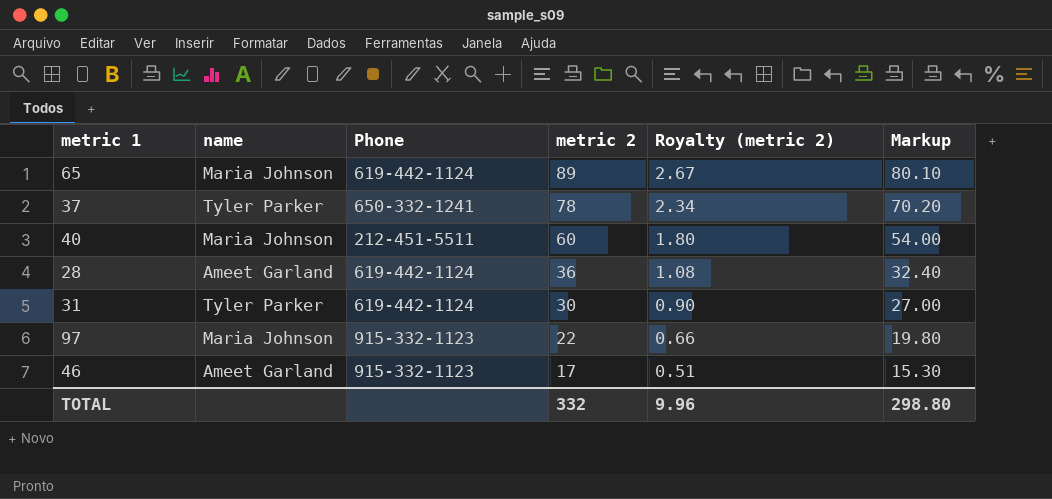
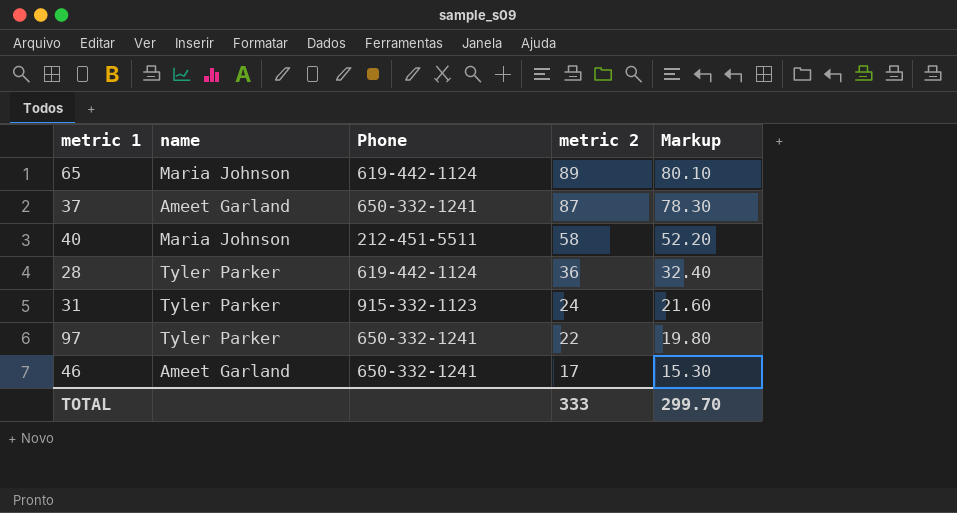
column Royalty (metric 2) | formula: [metric 2] * 0.03 -> none
37 | name: Tyler Parker -> Ameet Garland
37 | metric 2: 78 -> 87
37 | Markup: 70.20 -> 78.30
40 | metric 2: 60 -> 58
40 | Markup: 54.00 -> 52.20
28 | name: Ameet Garland -> Tyler Parker
31 | Phone: 619-442-1124 -> 915-332-1123
31 | metric 2: 30 -> 24
31 | Markup: 27.00 -> 21.60
97 | name: Maria Johnson -> Tyler Parker
97 | Phone: 915-332-1123 -> 650-332-1241
46 | Phone: 915-332-1123 -> 650-332-1241
TOTAL | metric 2: 332 -> 333
TOTAL | Markup: 298.80 -> 299.70

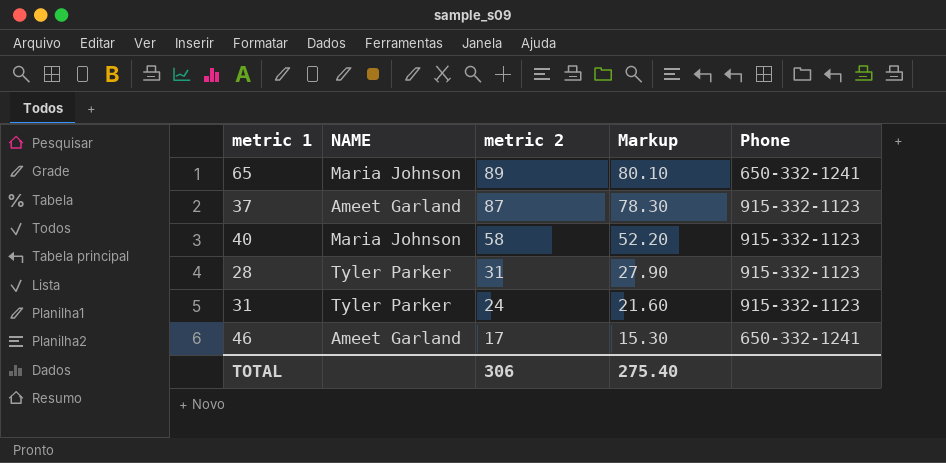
column name: name -> NAME
column Phone | position: 3 -> 5
row 97: Tyler Parker | 650-332-1241 | 22 | 19.80 -> none
65 | Phone: 619-442-1124 -> 650-332-1241
37 | Phone: 650-332-1241 -> 915-332-1123
40 | Phone: 212-451-5511 -> 915-332-1123
28 | metric 2: 36 -> 31
28 | Markup: 32.40 -> 27.90
28 | Phone: 619-442-1124 -> 915-332-1123
TOTAL | metric 2: 333 -> 306
TOTAL | Markup: 299.70 -> 275.40

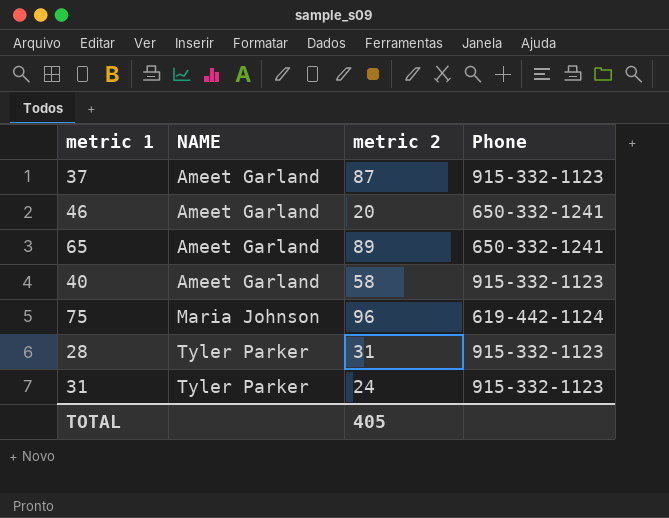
row order: metric 2 descending -> NAME ascending
column Markup | formula: [metric 2] * 0.9 -> none
46 | metric 2: 17 -> 20
65 | NAME: Maria Johnson -> Ameet Garland
40 | NAME: Maria Johnson -> Ameet Garland
row 75: none -> Maria Johnson | 96 | 619-442-1124
TOTAL | metric 2: 306 -> 405

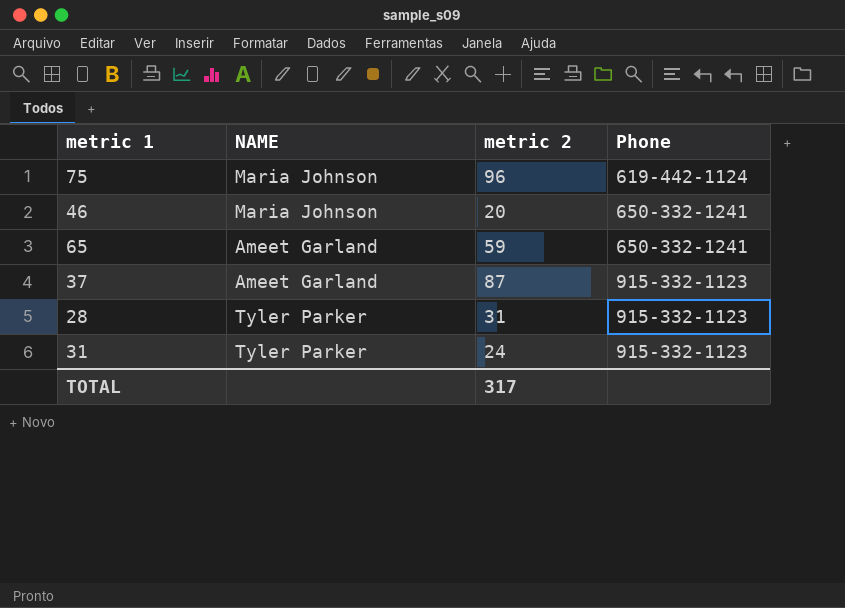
row order: NAME ascending -> Phone ascending
row 40: Ameet Garland | 58 | 915-332-1123 -> none
46 | NAME: Ameet Garland -> Maria Johnson
65 | metric 2: 89 -> 59
TOTAL | metric 2: 405 -> 317

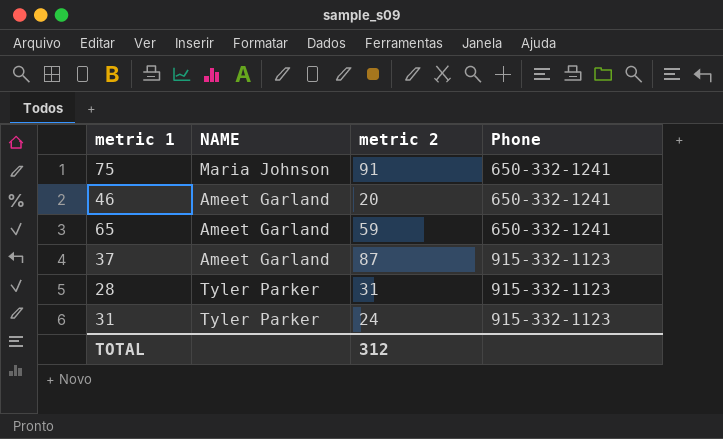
75 | metric 2: 96 -> 91
75 | Phone: 619-442-1124 -> 650-332-1241
46 | NAME: Maria Johnson -> Ameet Garland
TOTAL | metric 2: 317 -> 312

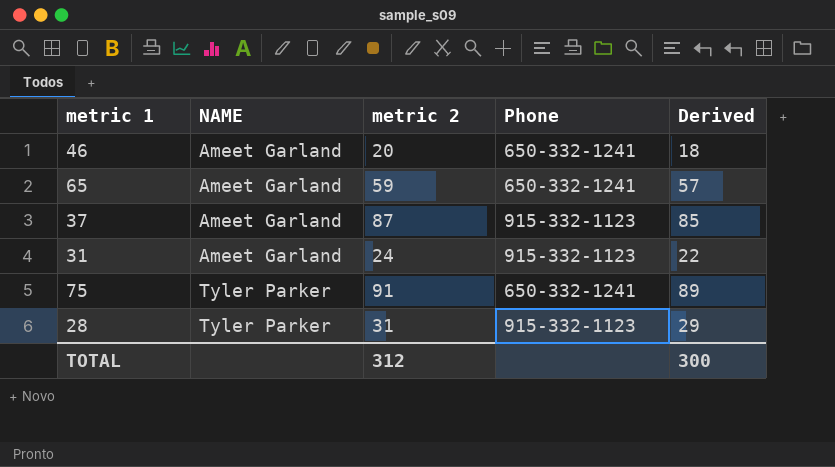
row order: Phone ascending -> NAME ascending
column Derived | formula: none -> [metric 2] - 2
31 | NAME: Tyler Parker -> Ameet Garland
75 | NAME: Maria Johnson -> Tyler Parker

